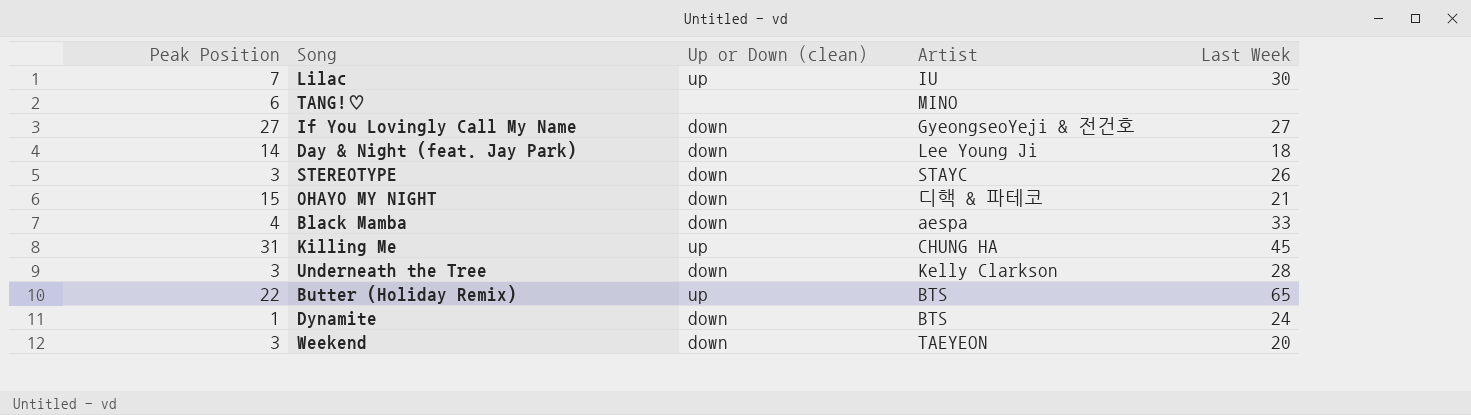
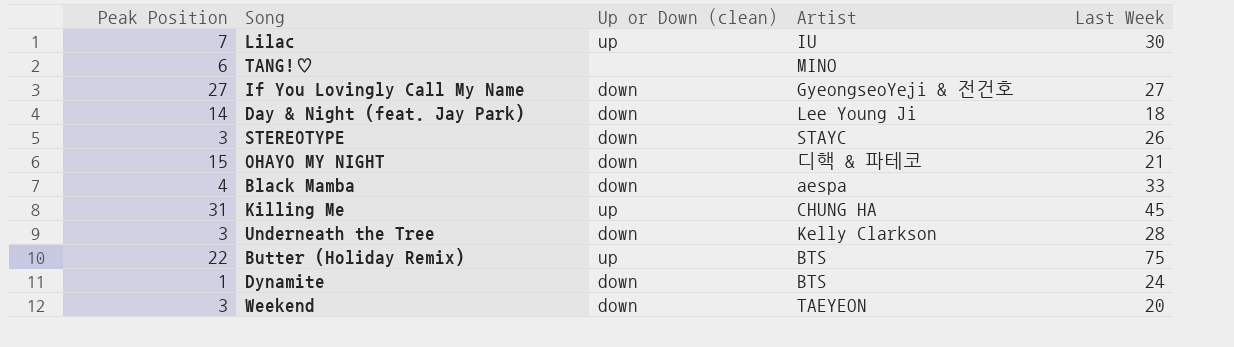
Butter (Holiday Remix) | Last Week: 65 -> 75

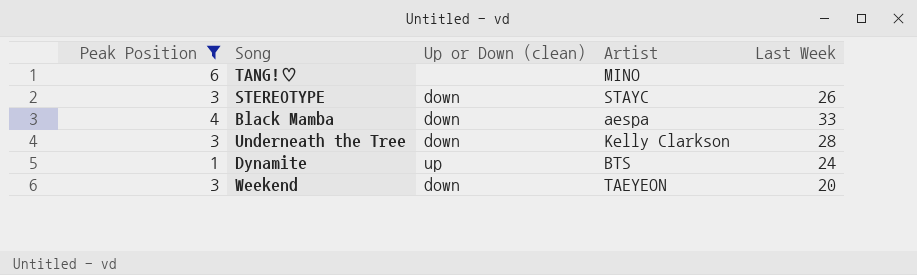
filter: none -> Peak Position <= 6
Dynamite | Up or Down (clean): down -> up

